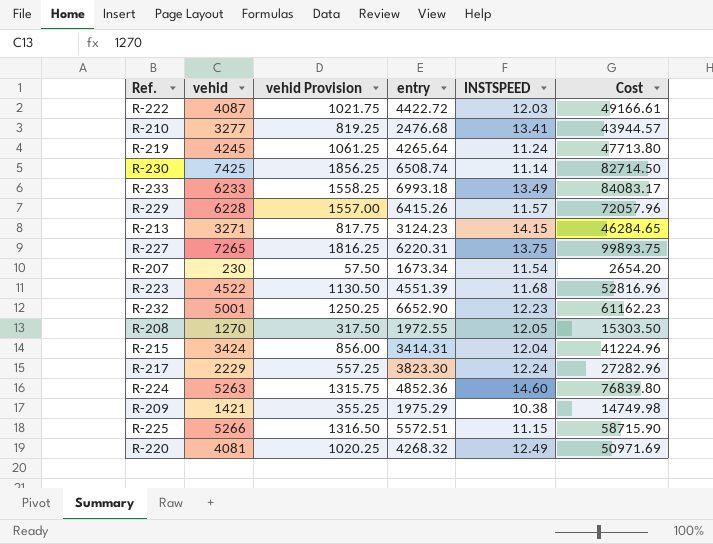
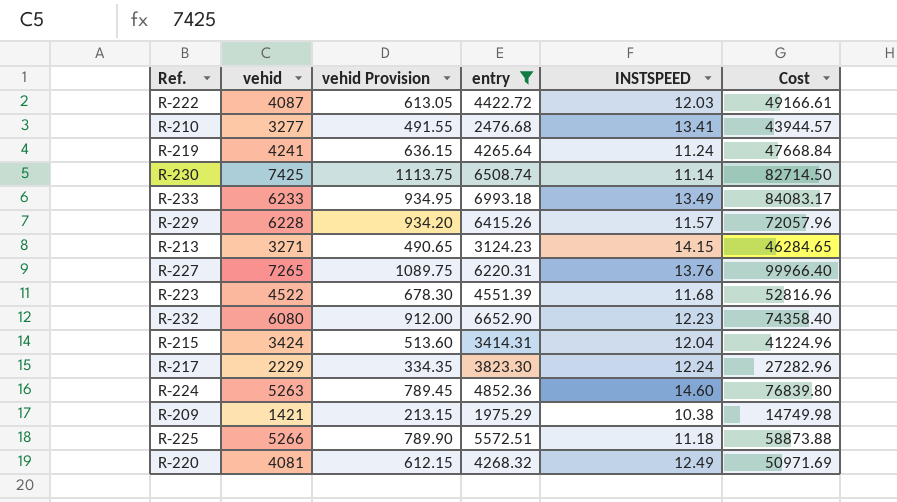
filter: none -> entry >= 1975.29
column vehid Provision | formula: [vehid] * 0.25 -> [vehid] * 0.15
R-219 | vehid: 4245 -> 4241
R-219 | Cost: 47713.80 -> 47668.84
R-227 | INSTSPEED: 13.75 -> 13.76
R-227 | Cost: 99893.75 -> 99966.40
R-232 | vehid: 5001 -> 6080
R-232 | Cost: 61162.23 -> 74358.40
R-225 | INSTSPEED: 11.15 -> 11.18
R-225 | Cost: 58715.90 -> 58873.88

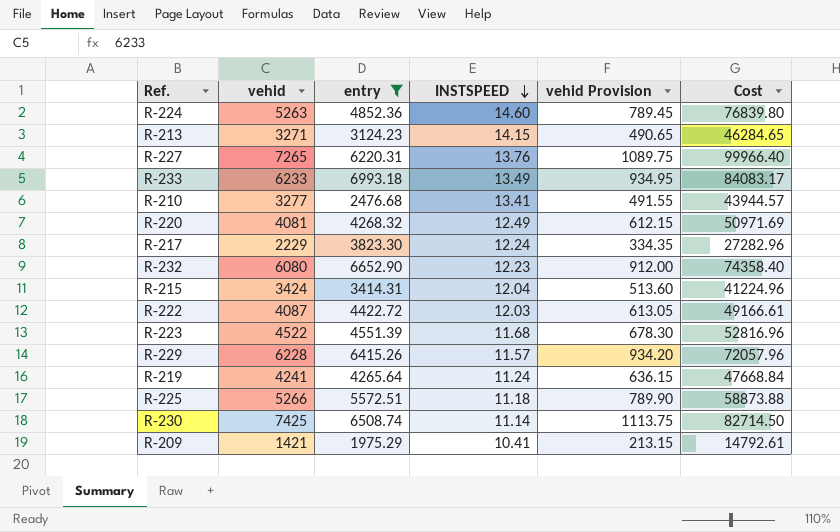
row order: none -> INSTSPEED descending
column vehid Provision | position: 3 -> 5
R-209 | INSTSPEED: 10.38 -> 10.41
R-209 | Cost: 14749.98 -> 14792.61

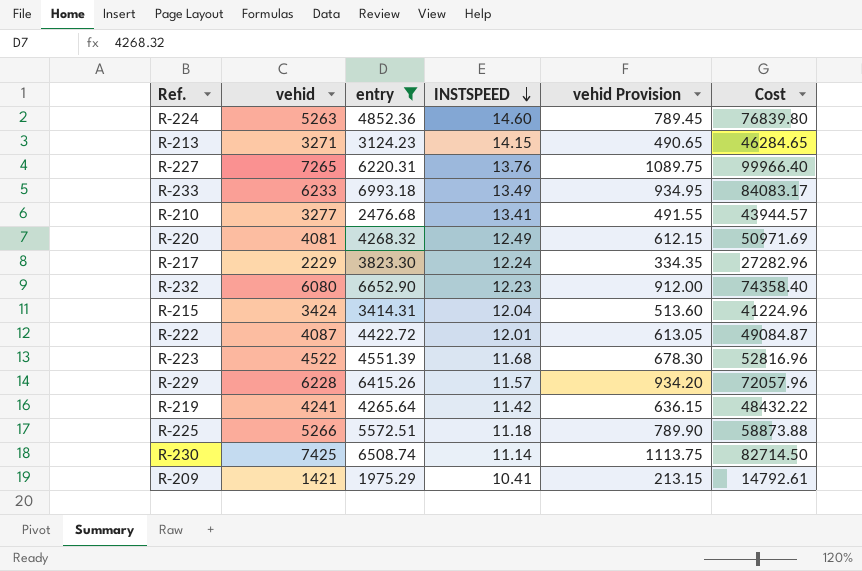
R-222 | INSTSPEED: 12.03 -> 12.01
R-222 | Cost: 49166.61 -> 49084.87
R-219 | INSTSPEED: 11.24 -> 11.42
R-219 | Cost: 47668.84 -> 48432.22

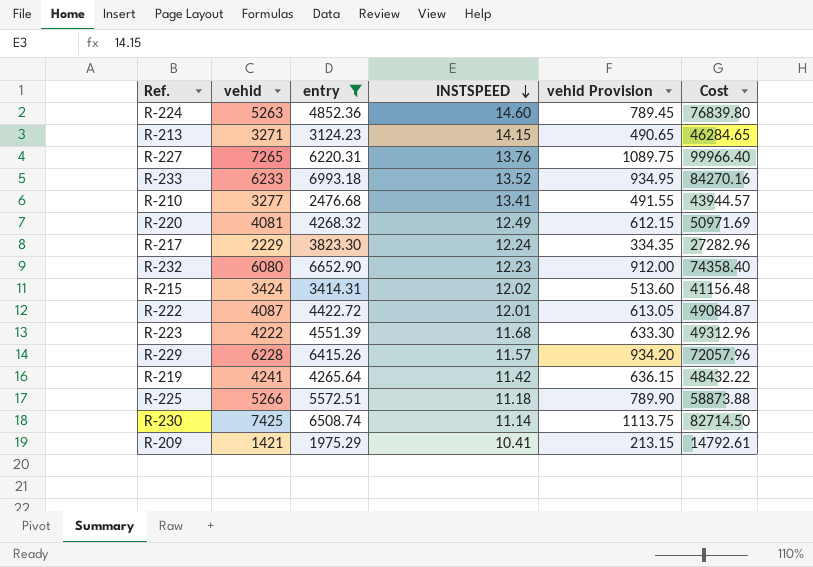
R-233 | INSTSPEED: 13.49 -> 13.52
R-233 | Cost: 84083.17 -> 84270.16
R-215 | INSTSPEED: 12.04 -> 12.02
R-215 | Cost: 41224.96 -> 41156.48
R-223 | vehid: 4522 -> 4222
R-223 | vehid Provision: 678.30 -> 633.30
R-223 | Cost: 52816.96 -> 49312.96

